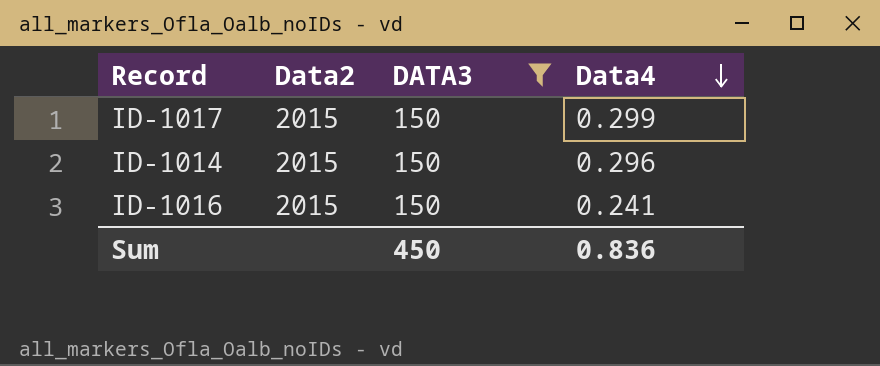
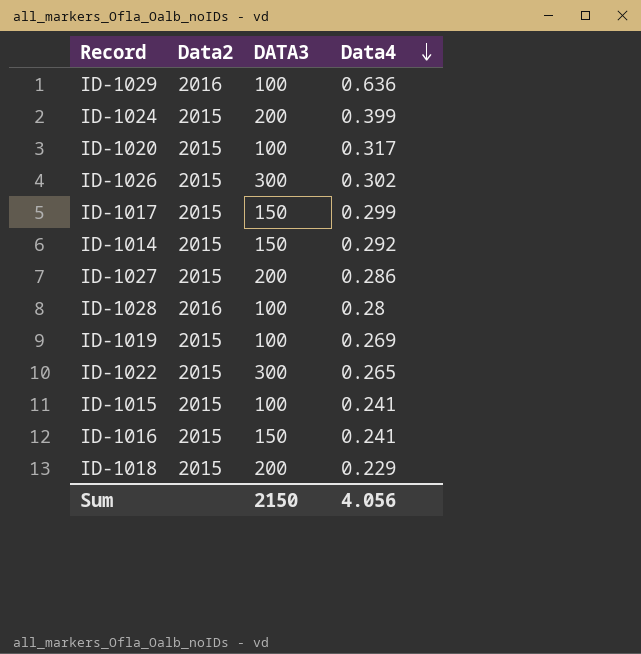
filter: DATA3 = 150 -> none
ID-1014 | Data4: 0.296 -> 0.292
Sum | DATA3: 450 -> 2150
Sum | Data4: 0.836 -> 4.056

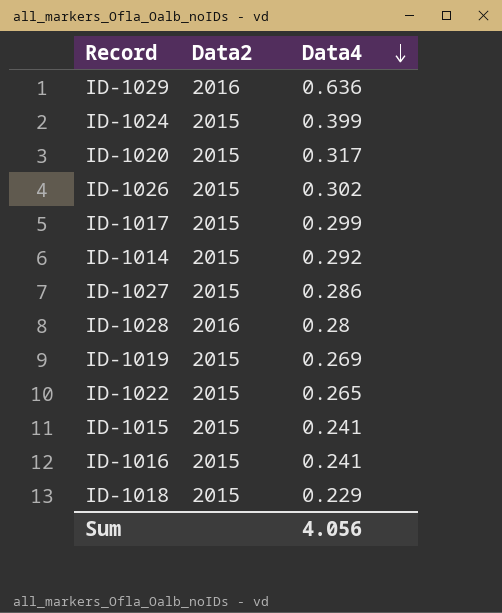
column DATA3 | position: 3 -> none

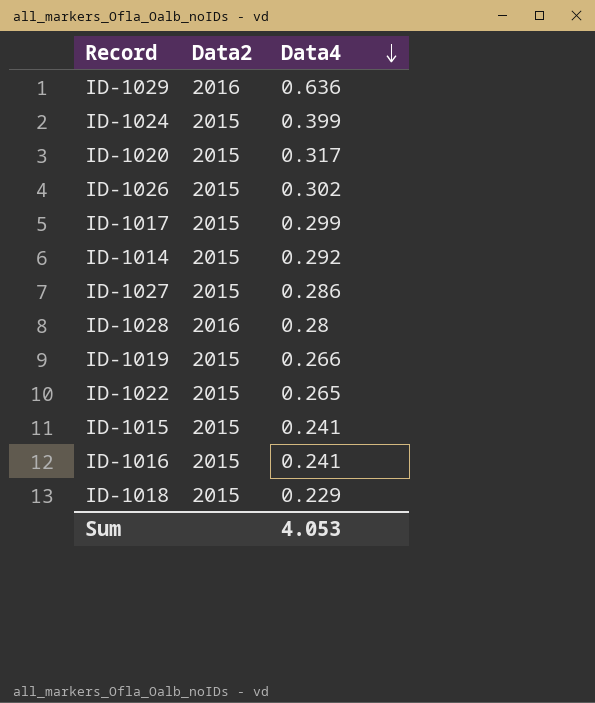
ID-1019 | Data4: 0.269 -> 0.266
Sum | Data4: 4.056 -> 4.053

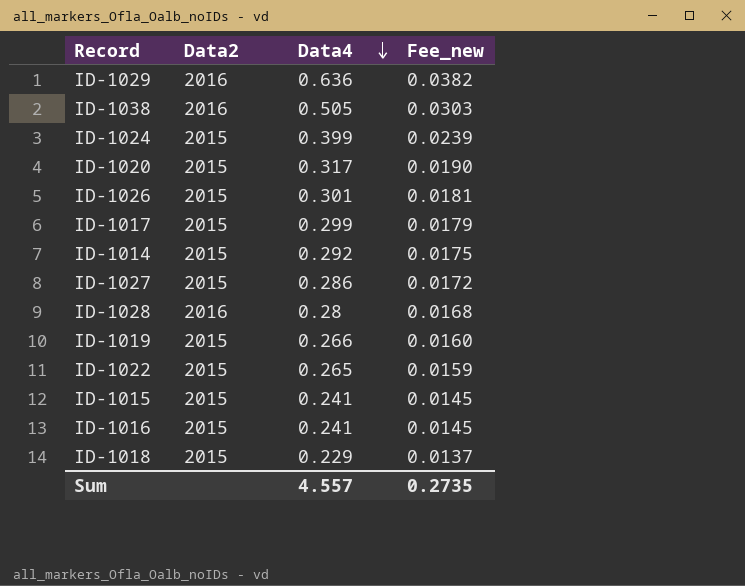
column Fee_new | formula: none -> [Data4] * 0.06
row ID-1038: none -> 2016 | 0.505 | 0.0303
ID-1026 | Data4: 0.302 -> 0.301
Sum | Data4: 4.053 -> 4.557

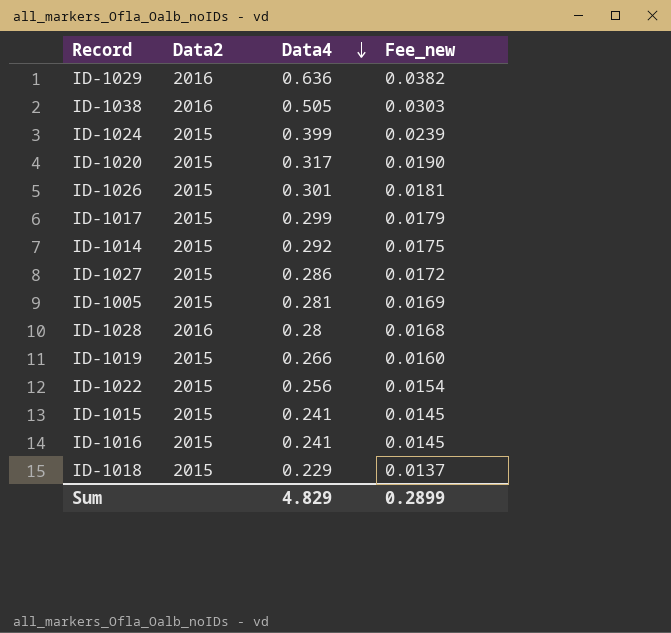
row ID-1005: none -> 2015 | 0.281 | 0.0169
ID-1022 | Data4: 0.265 -> 0.256
ID-1022 | Fee_new: 0.0159 -> 0.0154
Sum | Data4: 4.557 -> 4.829
Sum | Fee_new: 0.2735 -> 0.2899

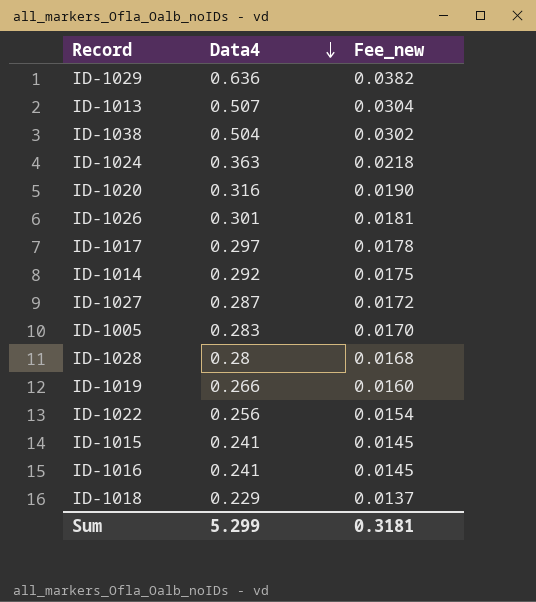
column Data2 | position: 2 -> none
row ID-1013: none -> 0.507 | 0.0304
ID-1038 | Data4: 0.505 -> 0.504
ID-1038 | Fee_new: 0.0303 -> 0.0302
ID-1024 | Data4: 0.399 -> 0.363
ID-1024 | Fee_new: 0.0239 -> 0.0218
ID-1020 | Data4: 0.317 -> 0.316
ID-1017 | Data4: 0.299 -> 0.297
ID-1017 | Fee_new: 0.0179 -> 0.0178
ID-1027 | Data4: 0.286 -> 0.287
ID-1005 | Data4: 0.281 -> 0.283
ID-1005 | Fee_new: 0.0169 -> 0.0170
Sum | Data4: 4.829 -> 5.299
Sum | Fee_new: 0.2899 -> 0.3181

